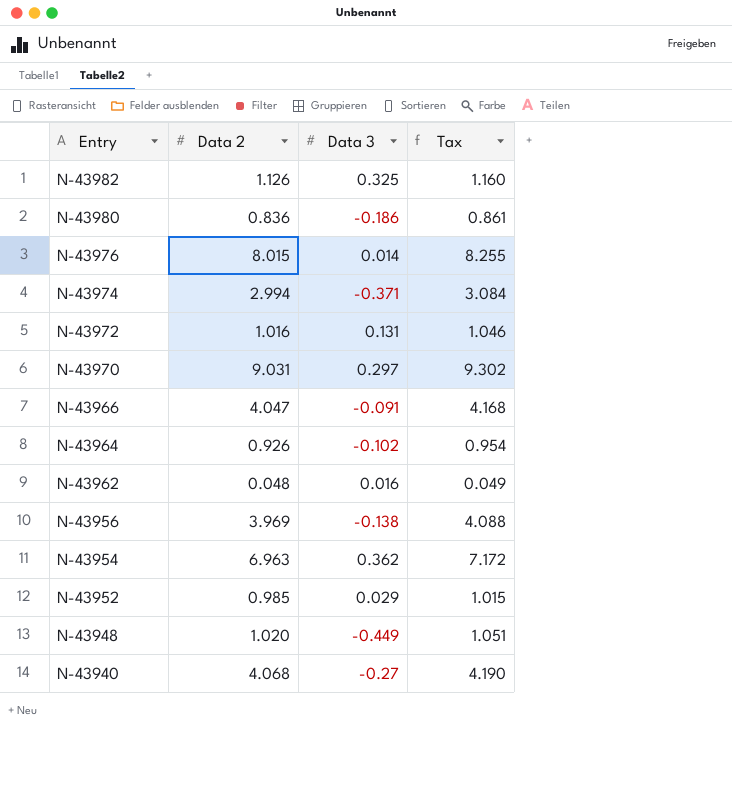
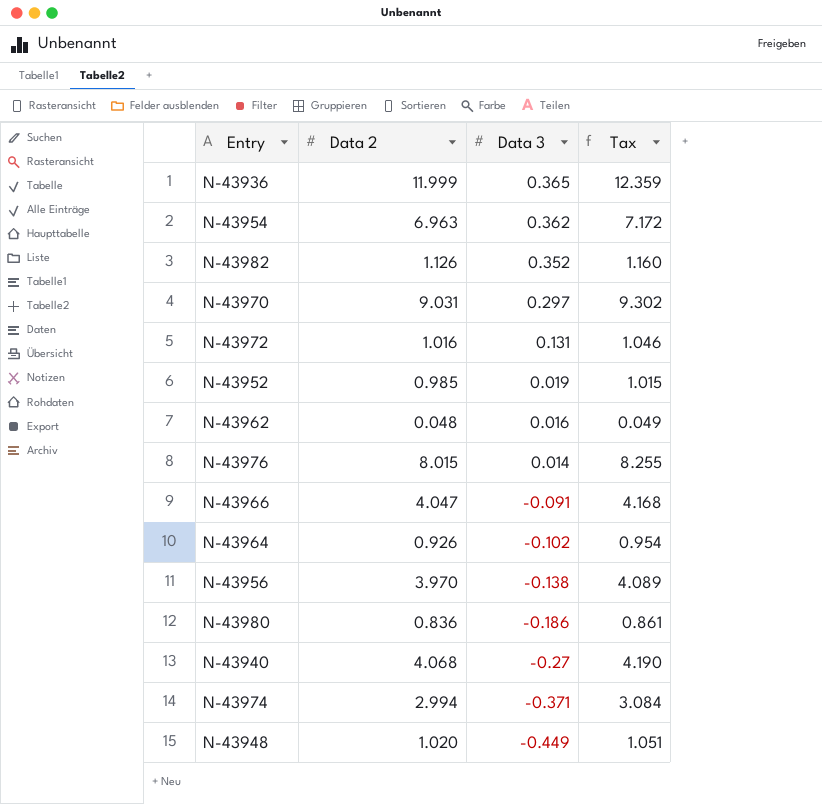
row order: Entry descending -> Data 3 descending
row N-43936: none -> 11.999 | 0.365 | 12.359
N-43982 | Data 3: 0.325 -> 0.352
N-43952 | Data 3: 0.029 -> 0.019
N-43956 | Data 2: 3.969 -> 3.970
N-43956 | Tax: 4.088 -> 4.089

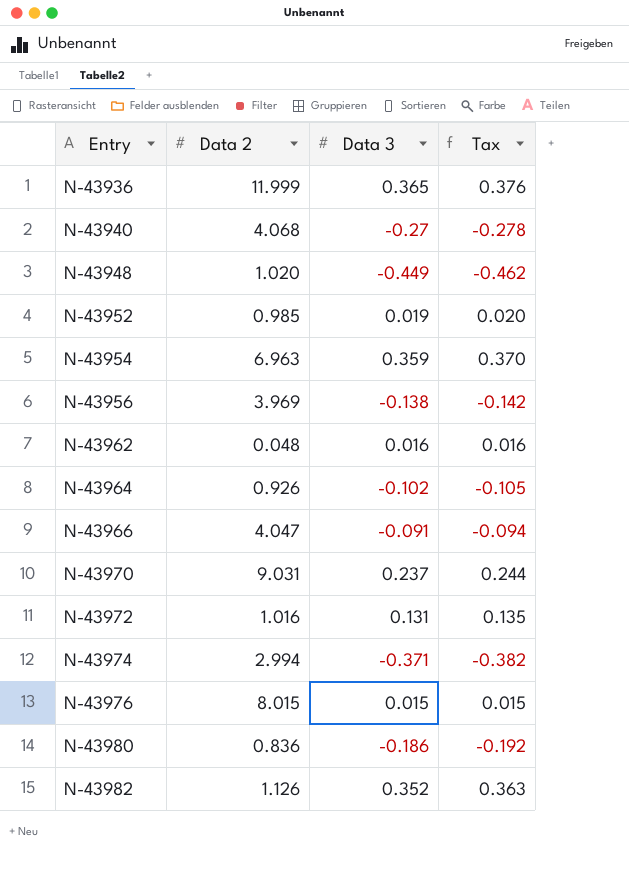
row order: Data 3 descending -> Entry ascending
column Tax | formula: [Data 2] * 1.03 -> [Data 3] * 1.03
N-43954 | Data 3: 0.362 -> 0.359
N-43956 | Data 2: 3.970 -> 3.969
N-43970 | Data 3: 0.297 -> 0.237
N-43976 | Data 3: 0.014 -> 0.015

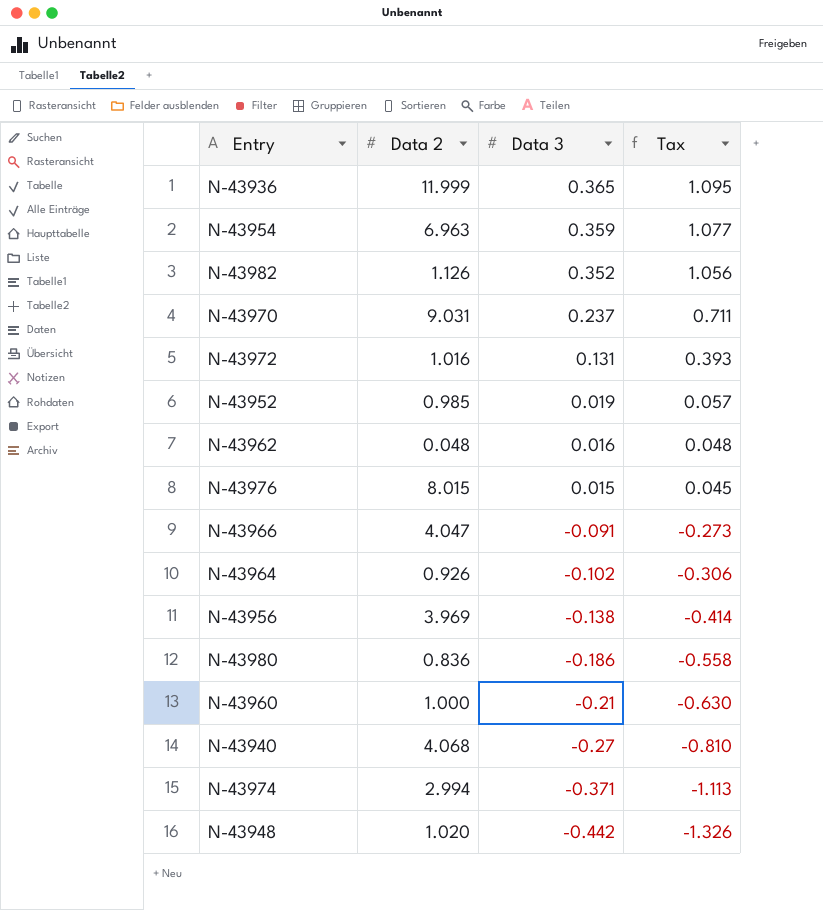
row order: Entry ascending -> Data 3 descending
column Tax | formula: [Data 3] * 1.03 -> [Data 3] * 3
row N-43960: none -> 1.000 | -0.21 | -0.630
N-43948 | Data 3: -0.449 -> -0.442

